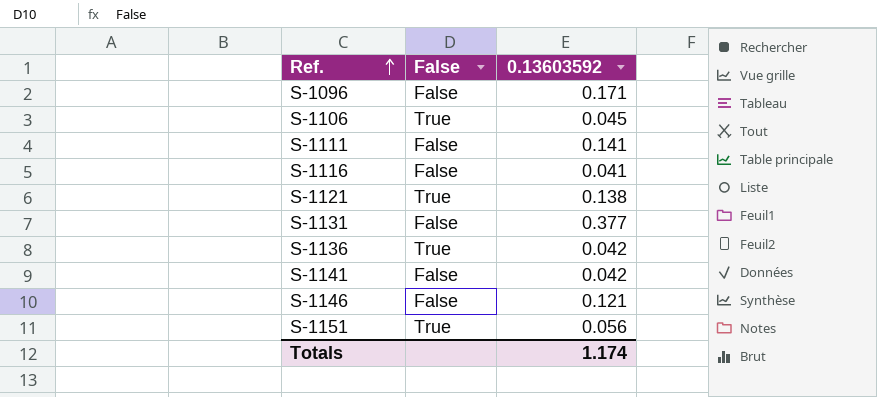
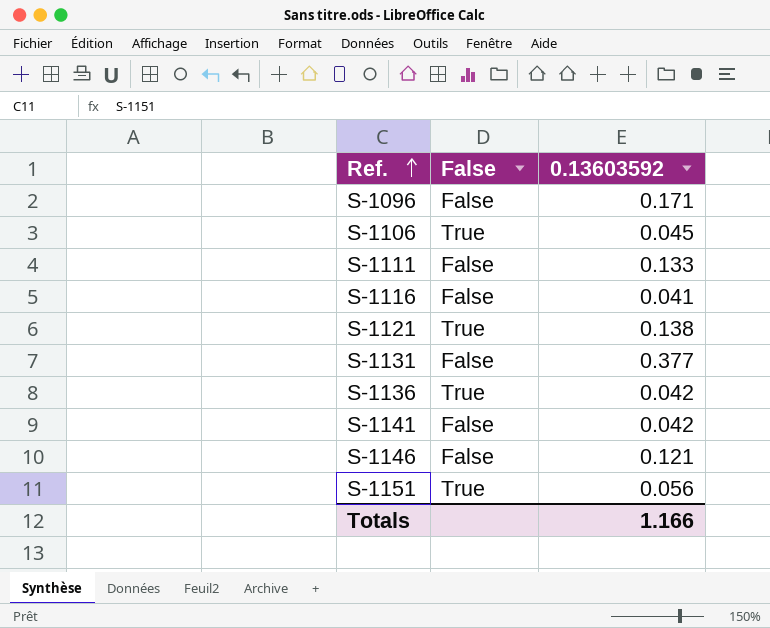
S-1111 | 0.13603592: 0.141 -> 0.133
Totals | 0.13603592: 1.174 -> 1.166

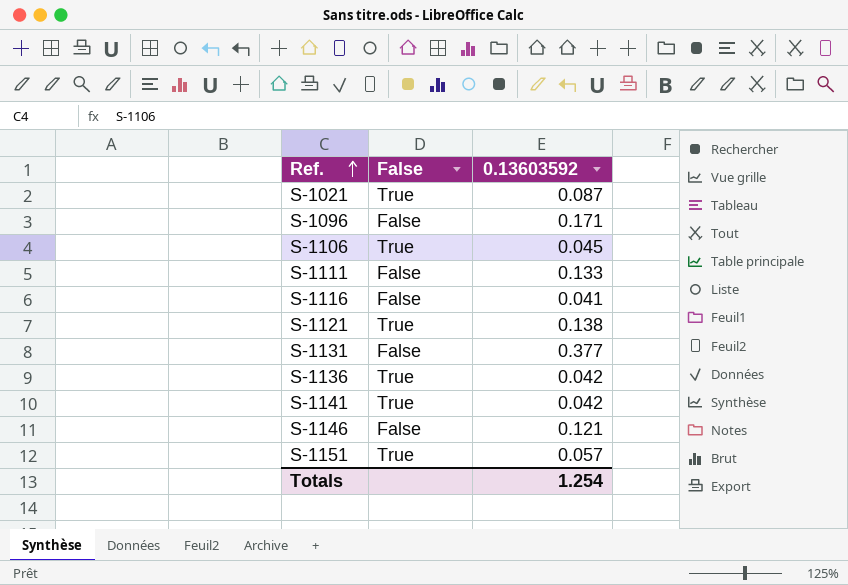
row S-1021: none -> True | 0.087
S-1141 | False: False -> True
S-1151 | 0.13603592: 0.056 -> 0.057
Totals | 0.13603592: 1.166 -> 1.254

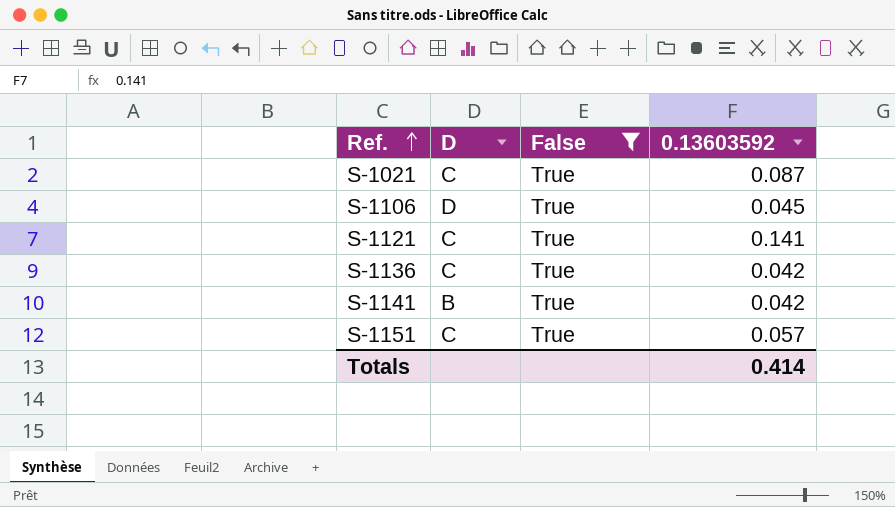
filter: none -> False = True
column D | position: none -> 2
S-1121 | 0.13603592: 0.138 -> 0.141
Totals | 0.13603592: 1.254 -> 0.414

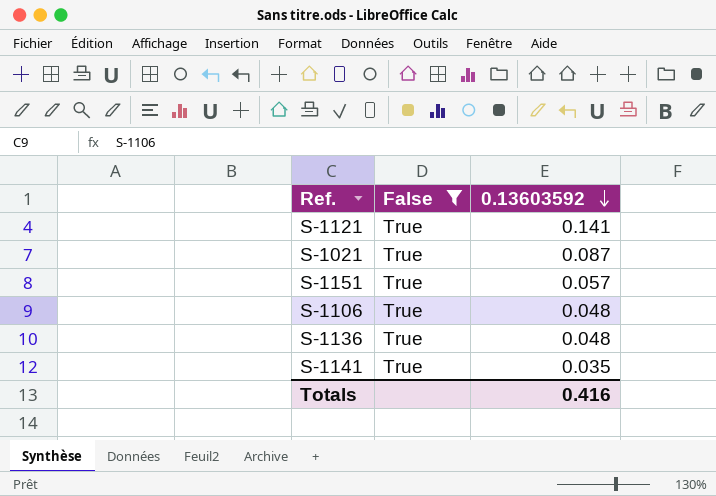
row order: Ref. ascending -> 0.13603592 descending
column D | position: 2 -> none
S-1106 | 0.13603592: 0.045 -> 0.048
S-1136 | 0.13603592: 0.042 -> 0.048
S-1141 | 0.13603592: 0.042 -> 0.035
Totals | 0.13603592: 0.414 -> 0.416

